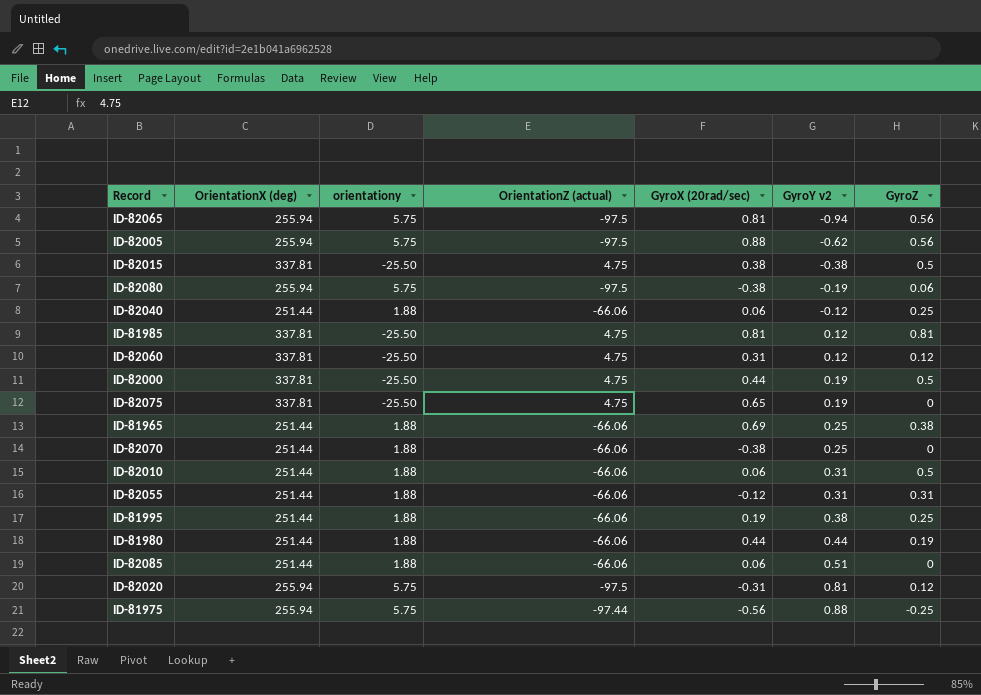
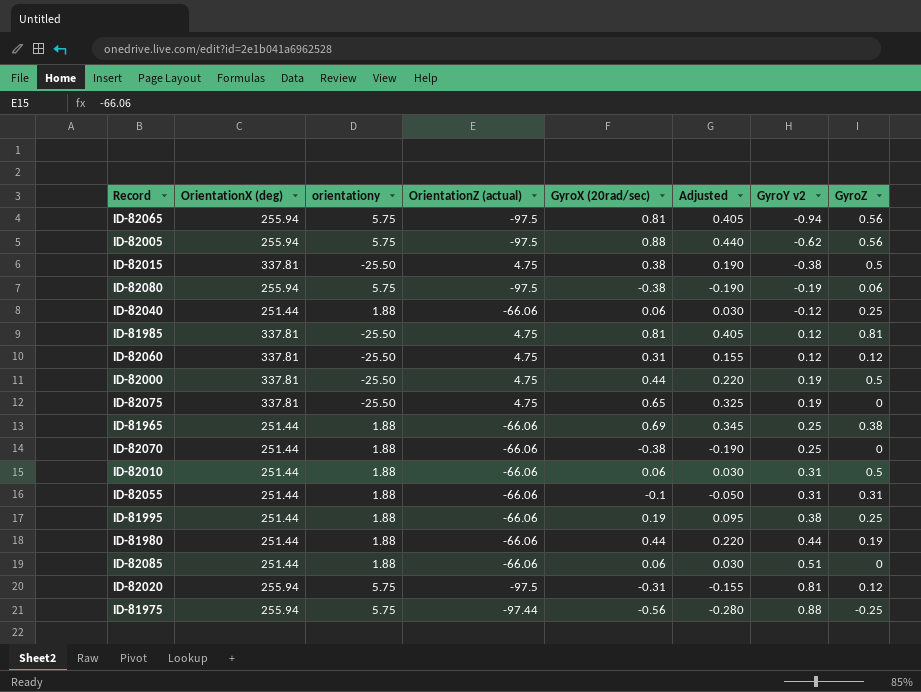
column Adjusted | formula: none -> [GyroX (20rad/sec)] * 0.5
ID-82055 | GyroX (20rad/sec): -0.12 -> -0.1

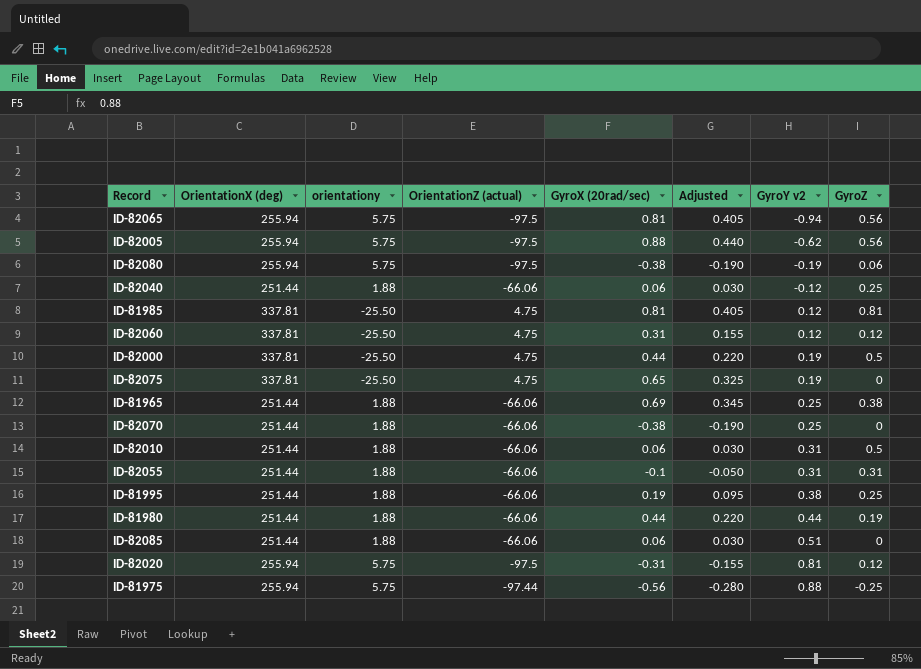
row ID-82015: 337.81 | -25.50 | 4.75 | 0.38 | 0.190 | -0.38 | 0.5 -> none

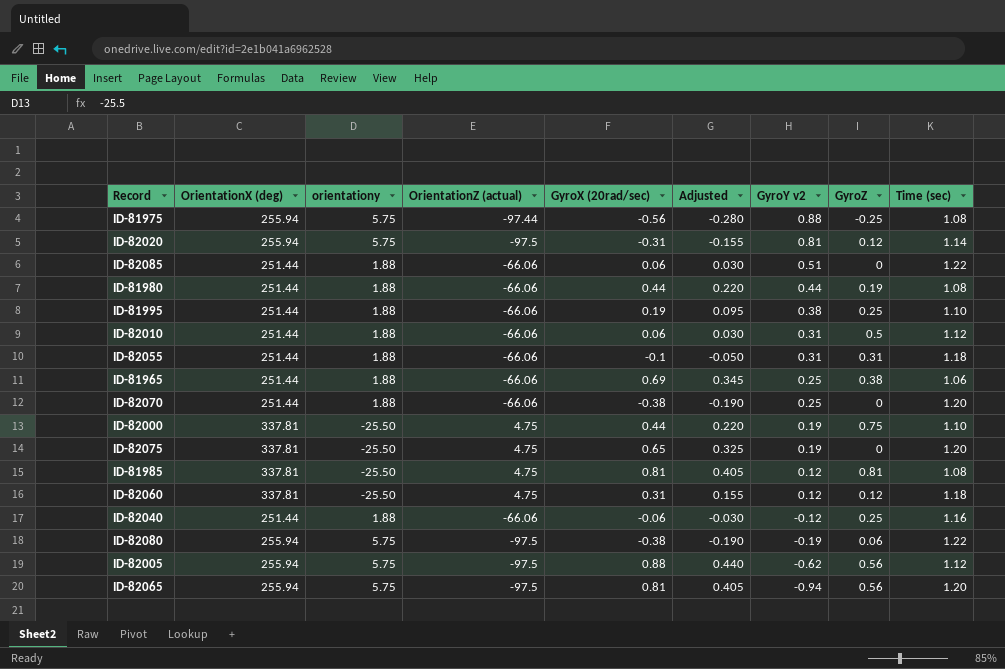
row order: GyroY v2 ascending -> GyroY v2 descending
column Time (sec) | position: none -> 9
ID-82000 | GyroZ: 0.5 -> 0.75
ID-82040 | GyroX (20rad/sec): 0.06 -> -0.06
ID-82040 | Adjusted: 0.030 -> -0.030

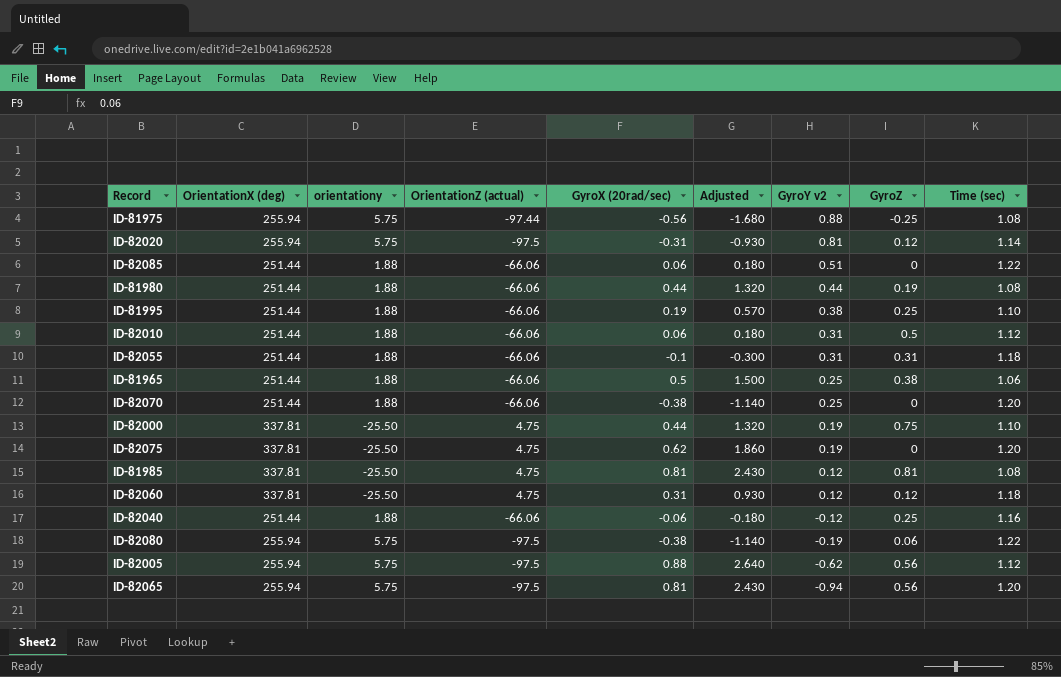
column Adjusted | formula: [GyroX (20rad/sec)] * 0.5 -> [GyroX (20rad/sec)] * 3
ID-81965 | GyroX (20rad/sec): 0.69 -> 0.5
ID-82075 | GyroX (20rad/sec): 0.65 -> 0.62

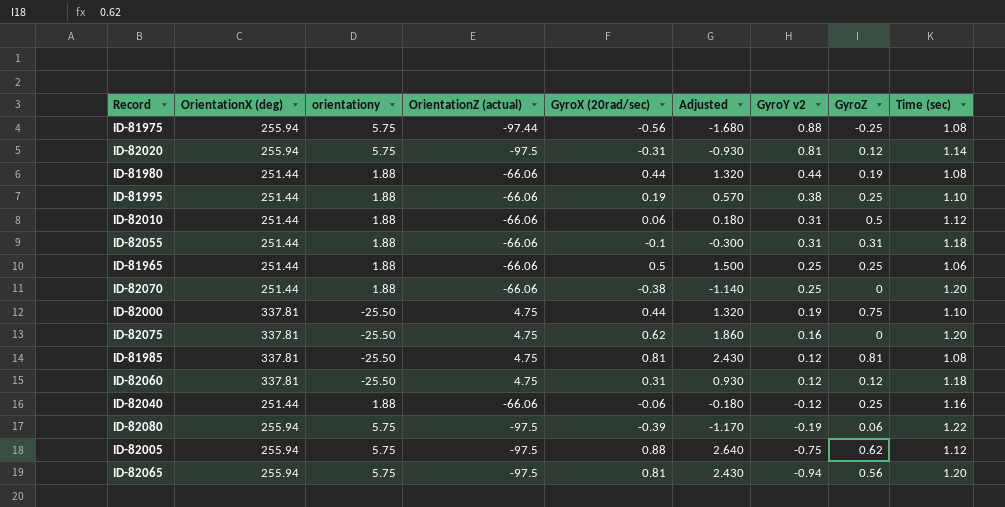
row ID-82085: 251.44 | 1.88 | -66.06 | 0.06 | 0.180 | 0.51 | 0 | 1.22 -> none
ID-81965 | GyroZ: 0.38 -> 0.25
ID-82075 | GyroY v2: 0.19 -> 0.16
ID-82080 | GyroX (20rad/sec): -0.38 -> -0.39
ID-82080 | Adjusted: -1.140 -> -1.170
ID-82005 | GyroY v2: -0.62 -> -0.75
ID-82005 | GyroZ: 0.56 -> 0.62

